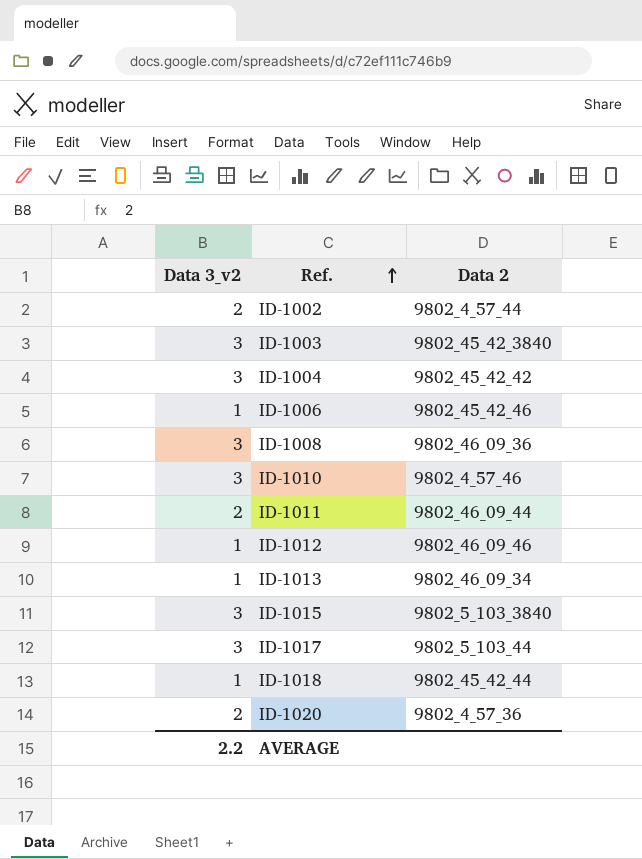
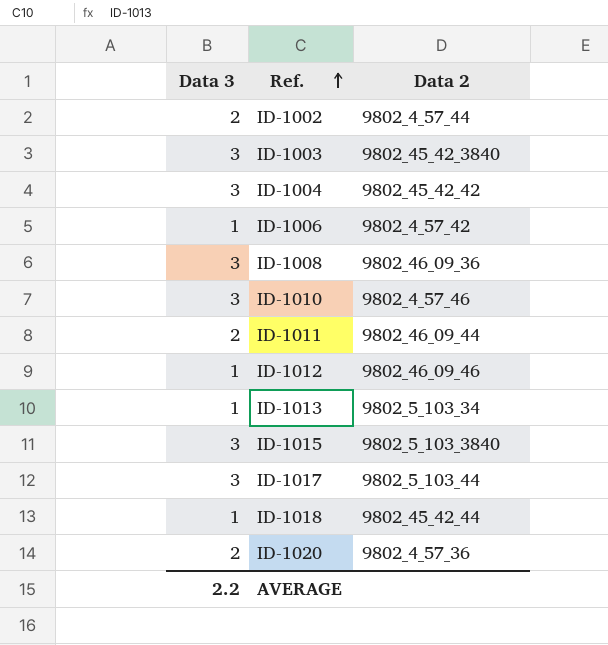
column name: Data 3_v2 -> Data 3
ID-1006 | Data 2: 9802_45_42_46 -> 9802_4_57_42
ID-1013 | Data 2: 9802_46_09_34 -> 9802_5_103_34

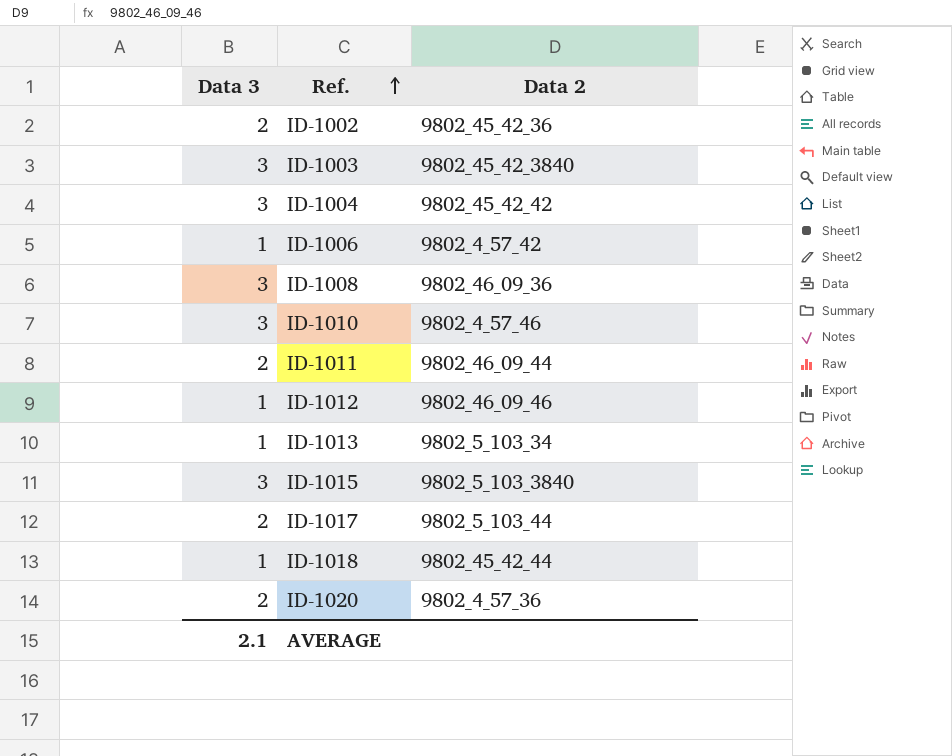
ID-1002 | Data 2: 9802_4_57_44 -> 9802_45_42_36
ID-1017 | Data 3: 3 -> 2
AVERAGE | Data 3: 2.2 -> 2.1

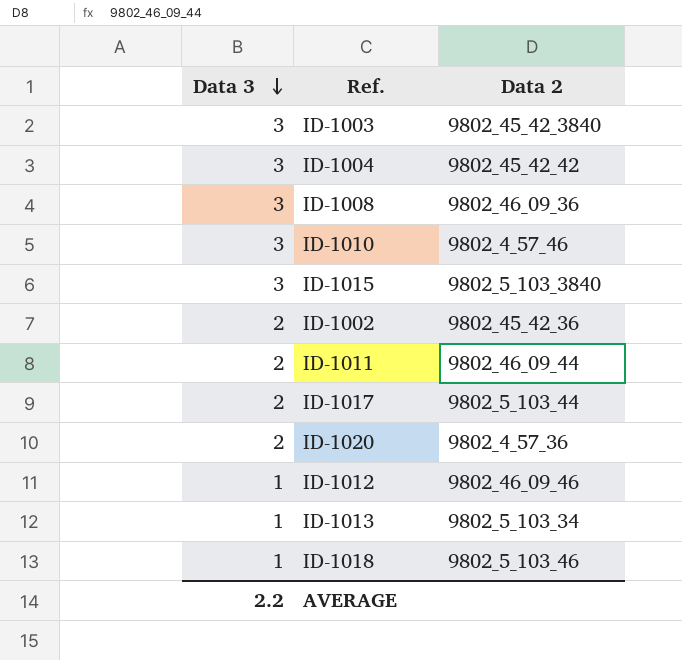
row order: Ref. ascending -> Data 3 descending
row ID-1006: 1 | 9802_4_57_42 -> none
ID-1018 | Data 2: 9802_45_42_44 -> 9802_5_103_46
AVERAGE | Data 3: 2.1 -> 2.2

